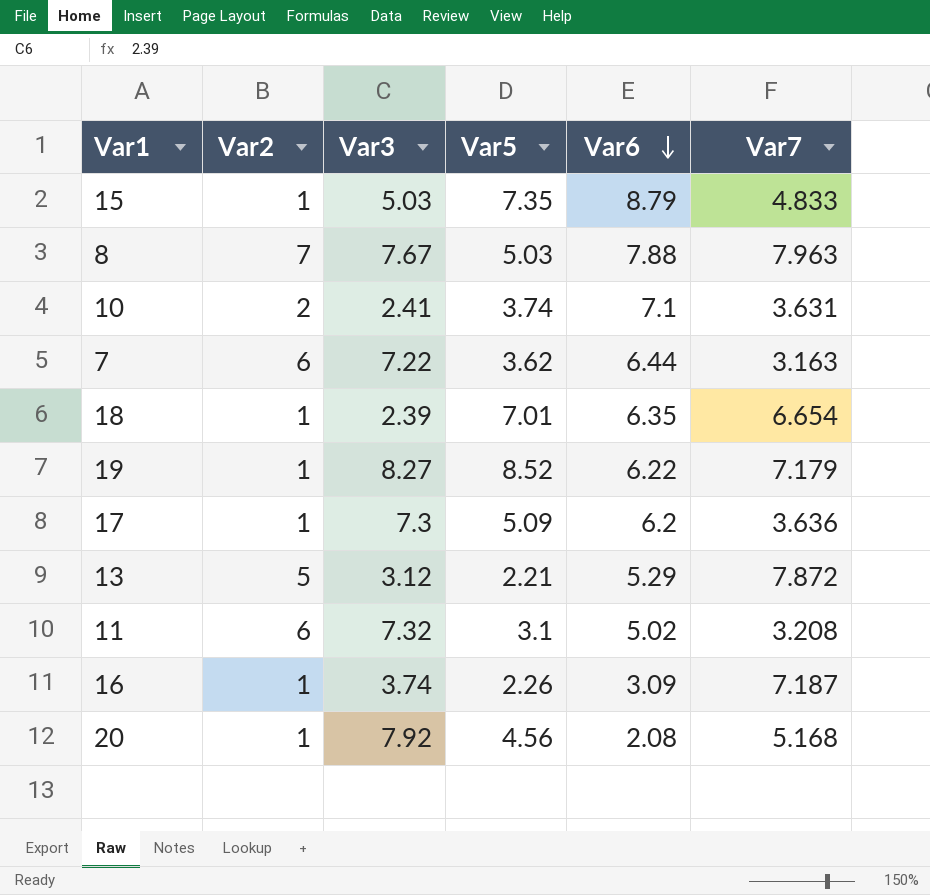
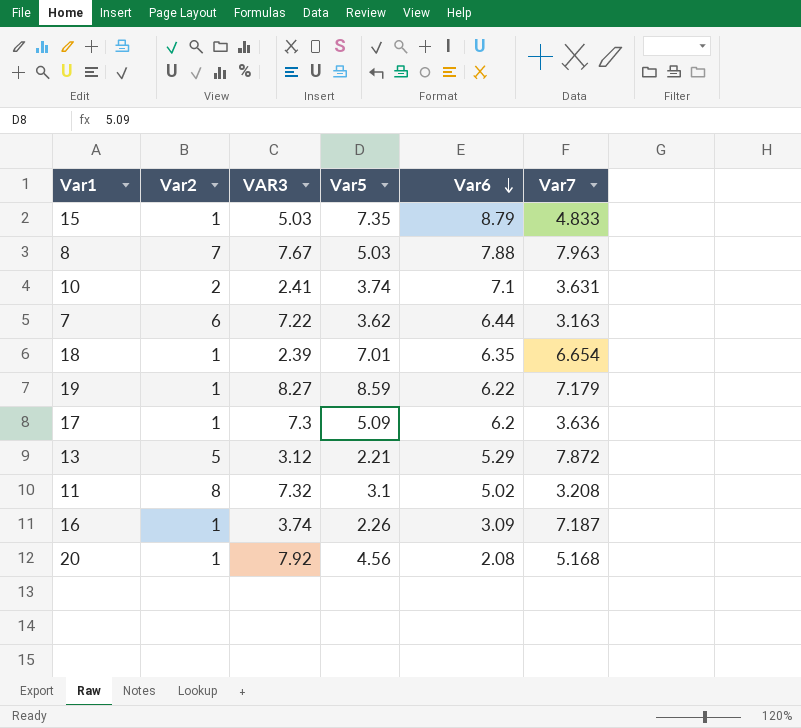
column name: Var3 -> VAR3
19 | Var5: 8.52 -> 8.59
11 | Var2: 6 -> 8

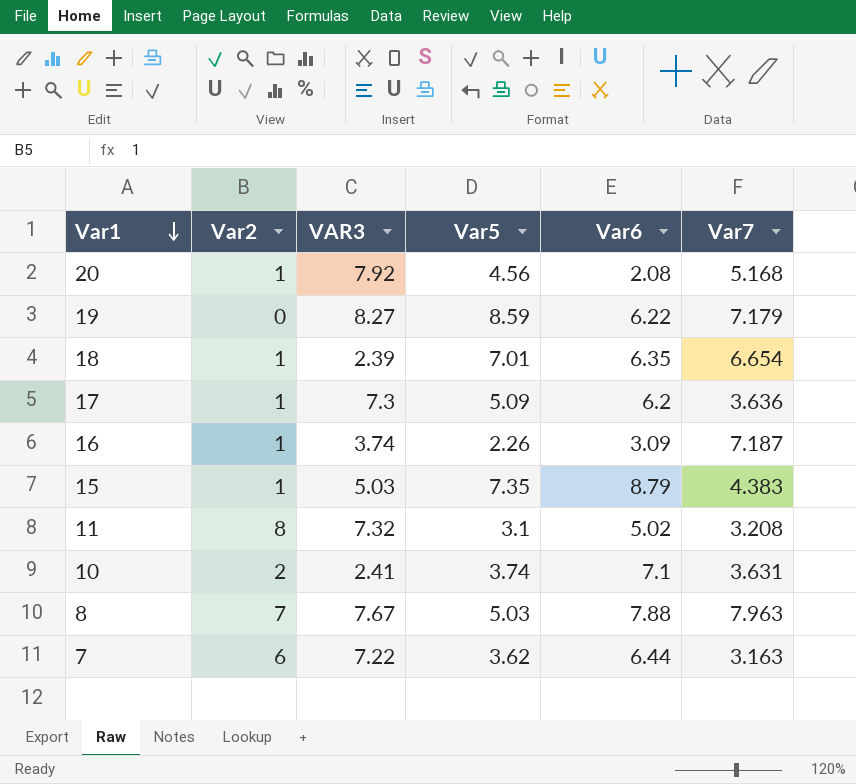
row order: Var6 descending -> Var1 descending
row 13: 5 | 3.12 | 2.21 | 5.29 | 7.872 -> none
19 | Var2: 1 -> 0
15 | Var7: 4.833 -> 4.383

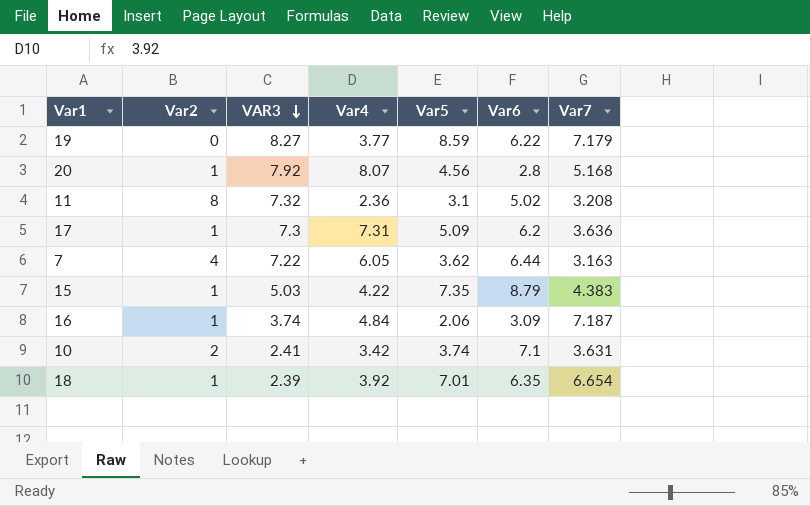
row order: Var1 descending -> VAR3 descending
column Var4 | position: none -> 4
row 8: 7 | 7.67 | 5.03 | 7.88 | 7.963 -> none
20 | Var6: 2.08 -> 2.8
7 | Var2: 6 -> 4
16 | Var5: 2.26 -> 2.06

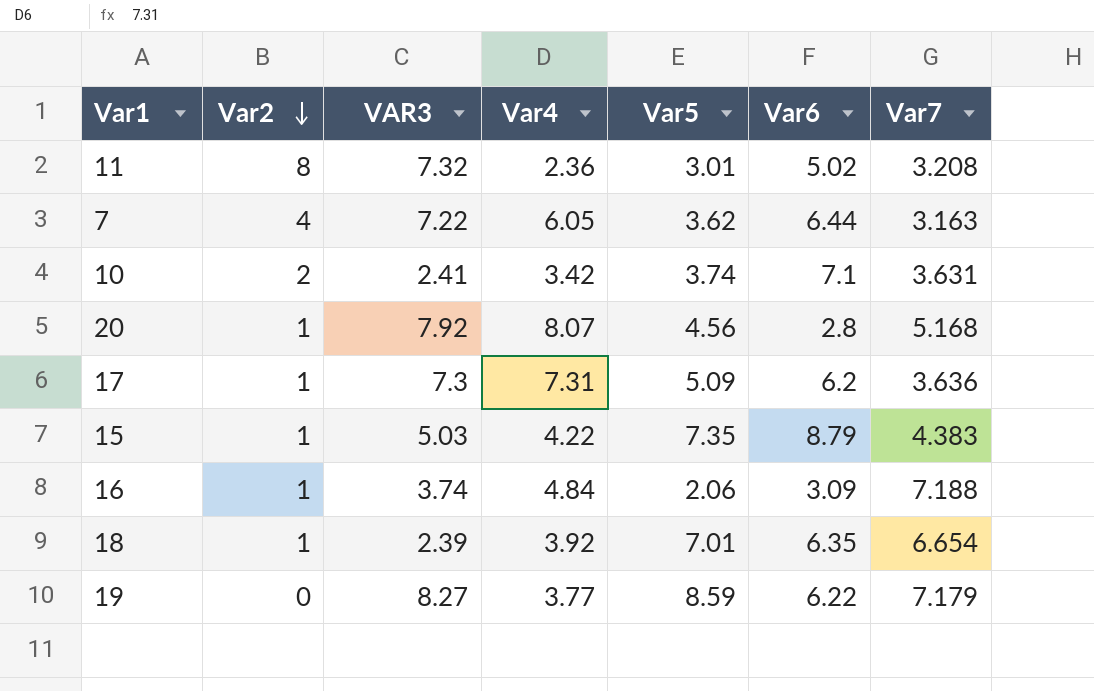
row order: VAR3 descending -> Var2 descending
11 | Var5: 3.1 -> 3.01
16 | Var7: 7.187 -> 7.188

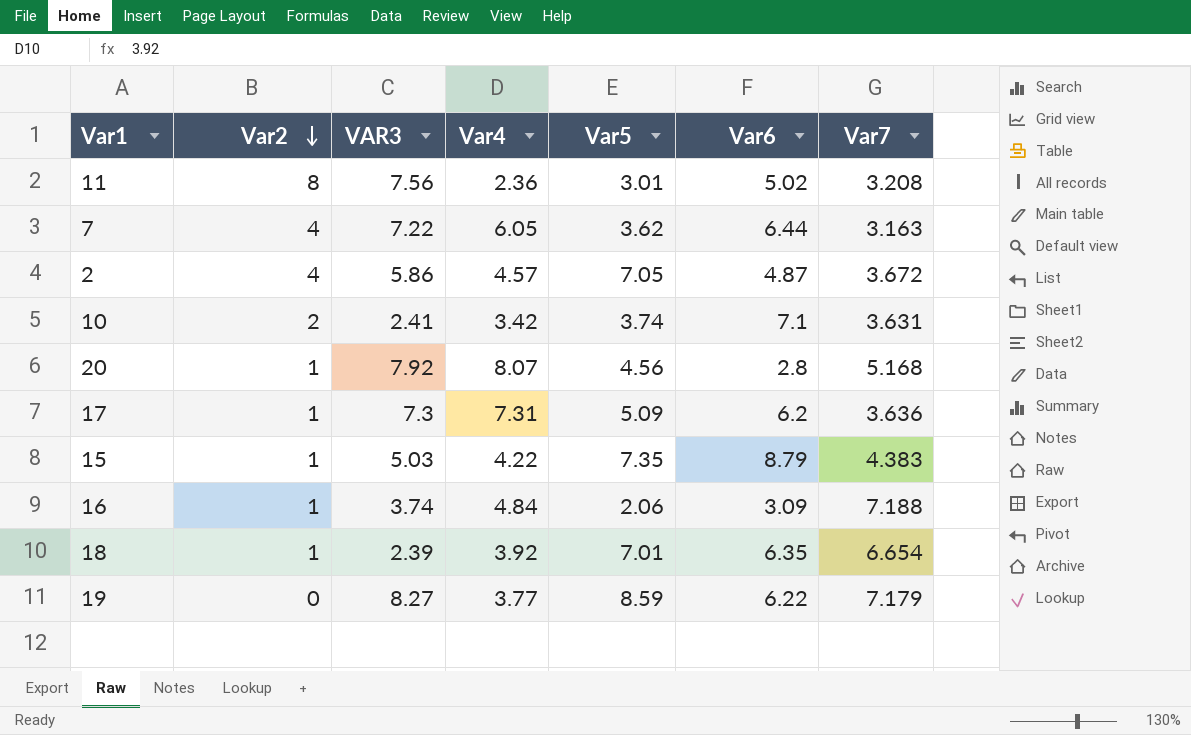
11 | VAR3: 7.32 -> 7.56
row 2: none -> 4 | 5.86 | 4.57 | 7.05 | 4.87 | 3.672

